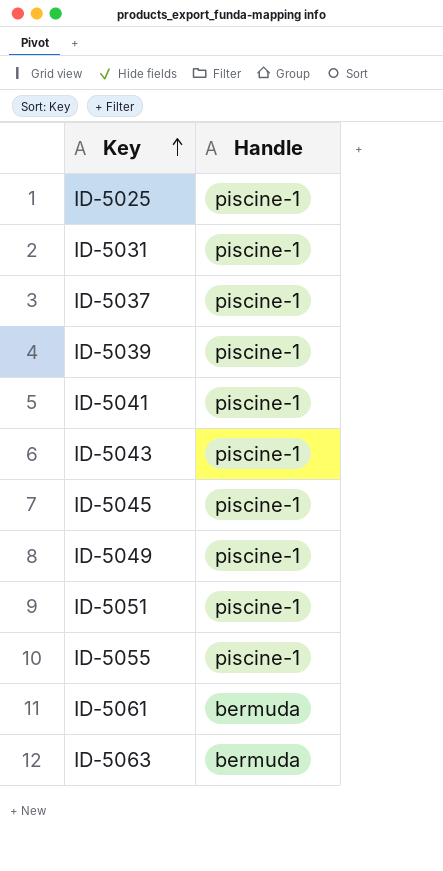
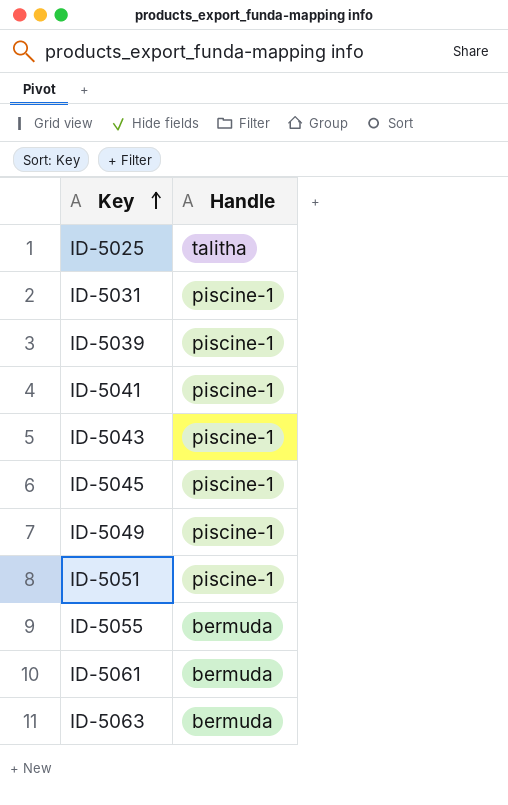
row ID-5037: piscine-1 -> none
ID-5025 | Handle: piscine-1 -> talitha
ID-5055 | Handle: piscine-1 -> bermuda

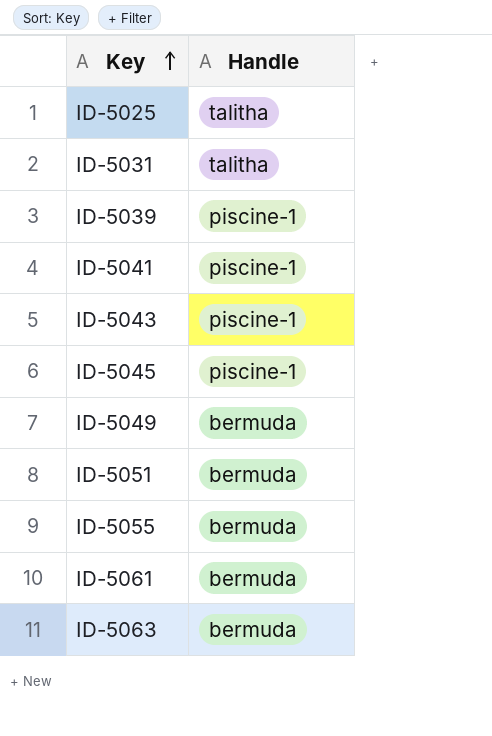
ID-5031 | Handle: piscine-1 -> talitha
ID-5049 | Handle: piscine-1 -> bermuda
ID-5051 | Handle: piscine-1 -> bermuda

